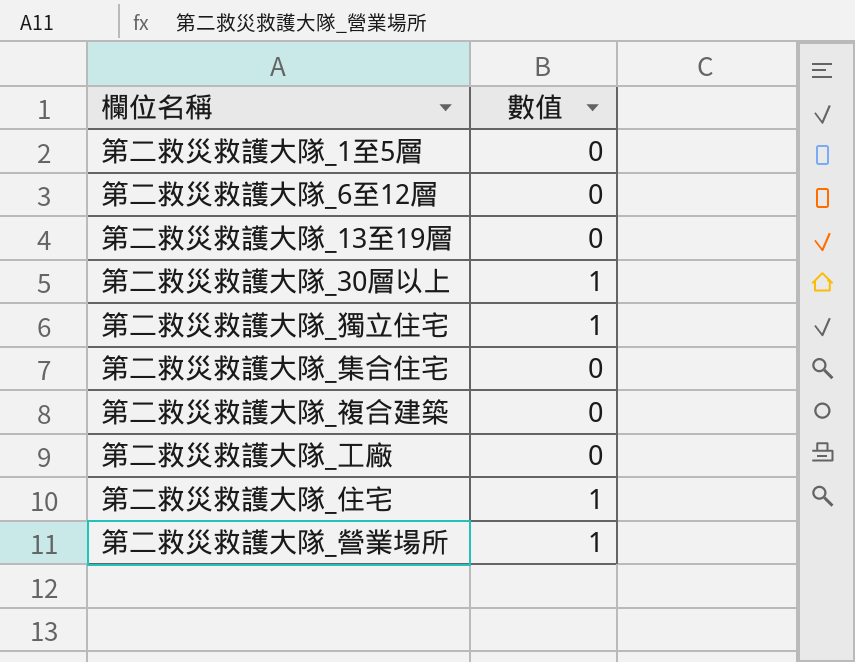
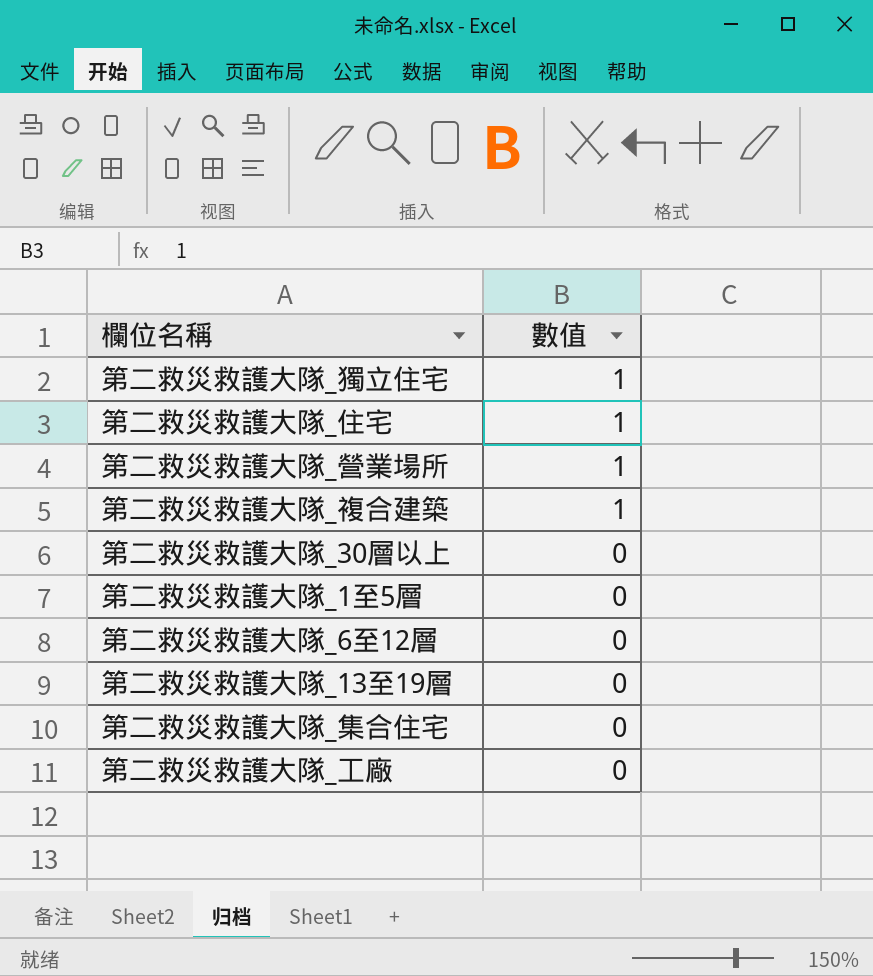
row order: none -> 數值 descending
第二救災救護大隊_複合建築 | 數值: 0 -> 1
第二救災救護大隊_30層以上 | 數值: 1 -> 0

